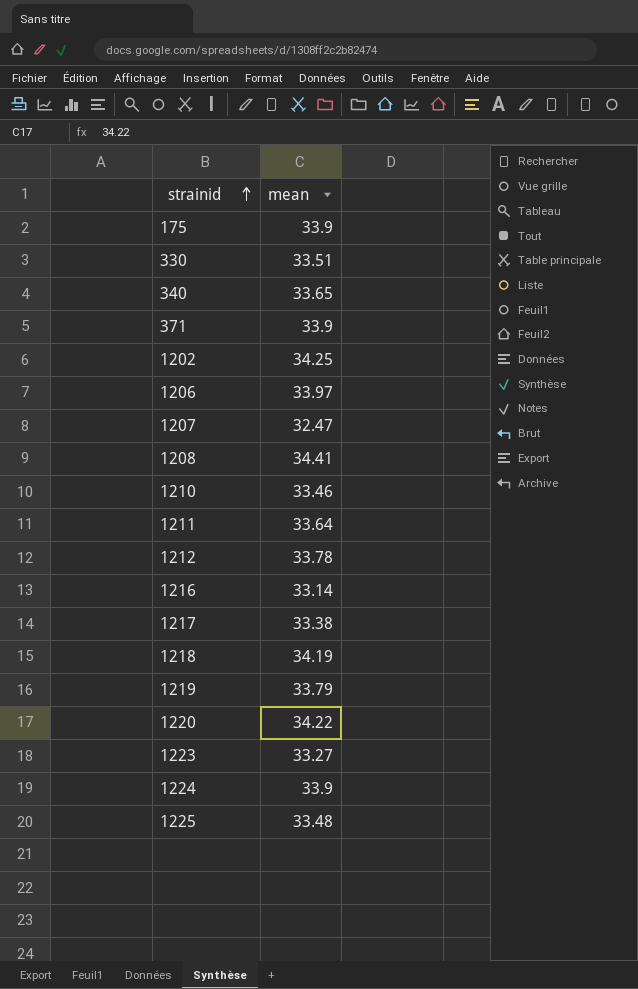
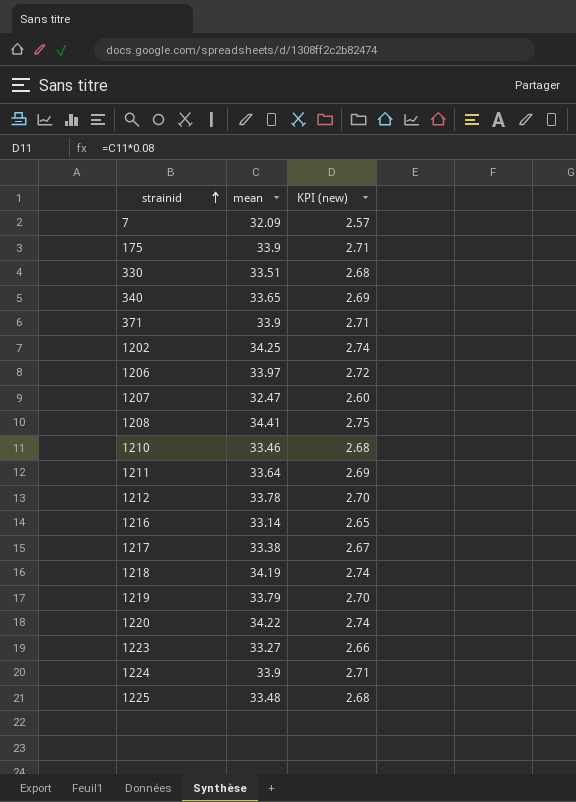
column KPI (new) | formula: none -> [mean] * 0.08
row 7: none -> 32.09 | 2.57

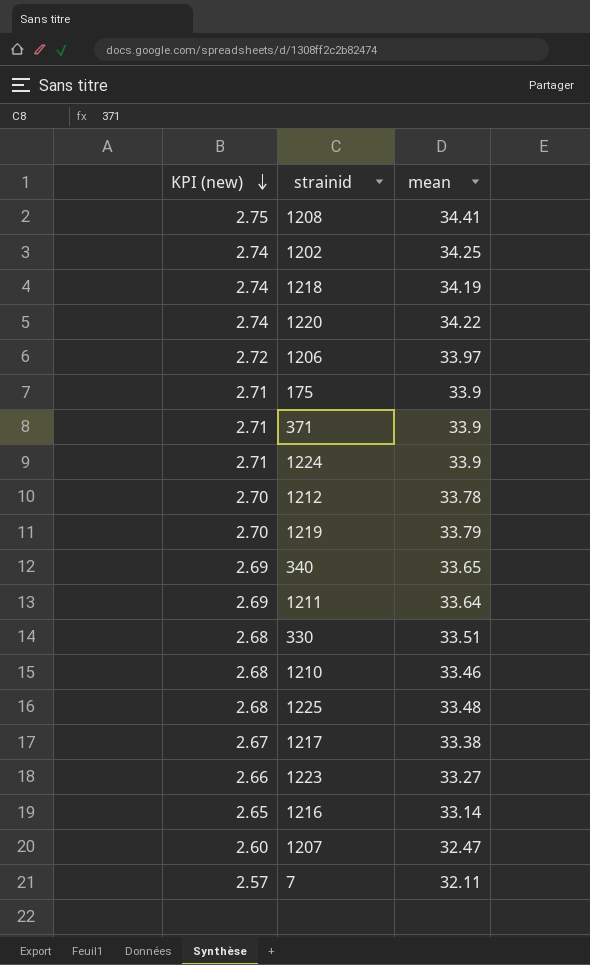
row order: strainid ascending -> KPI (new) descending
column KPI (new) | position: 3 -> 1
7 | mean: 32.09 -> 32.11

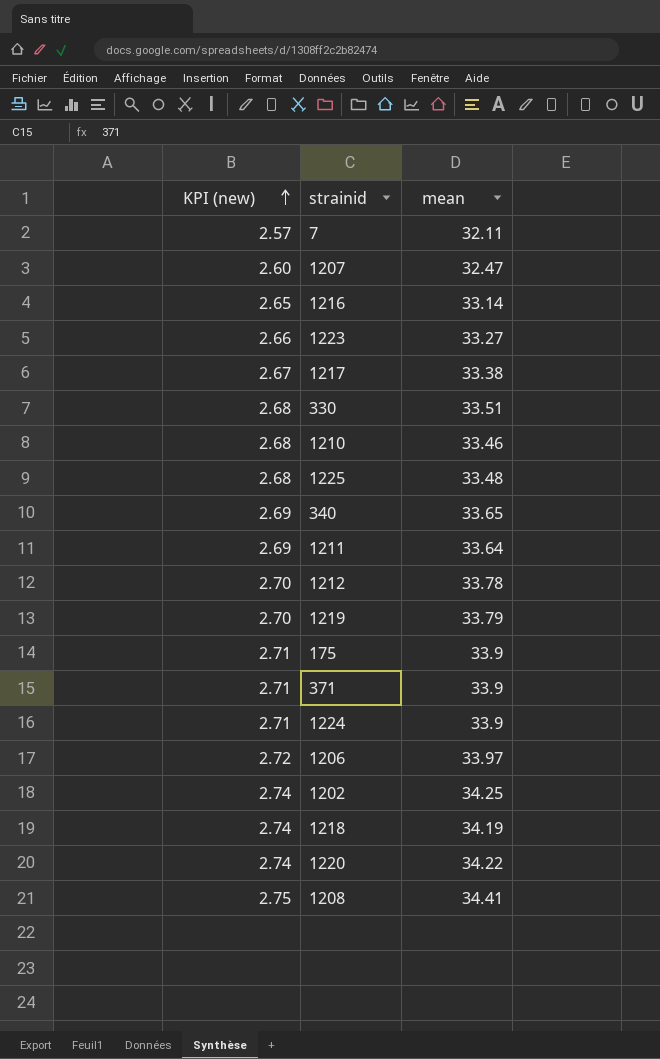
row order: KPI (new) descending -> KPI (new) ascending

